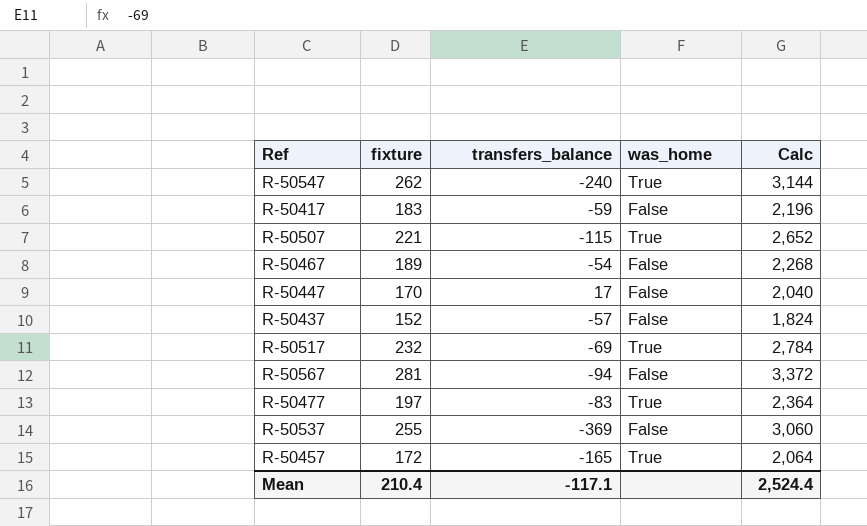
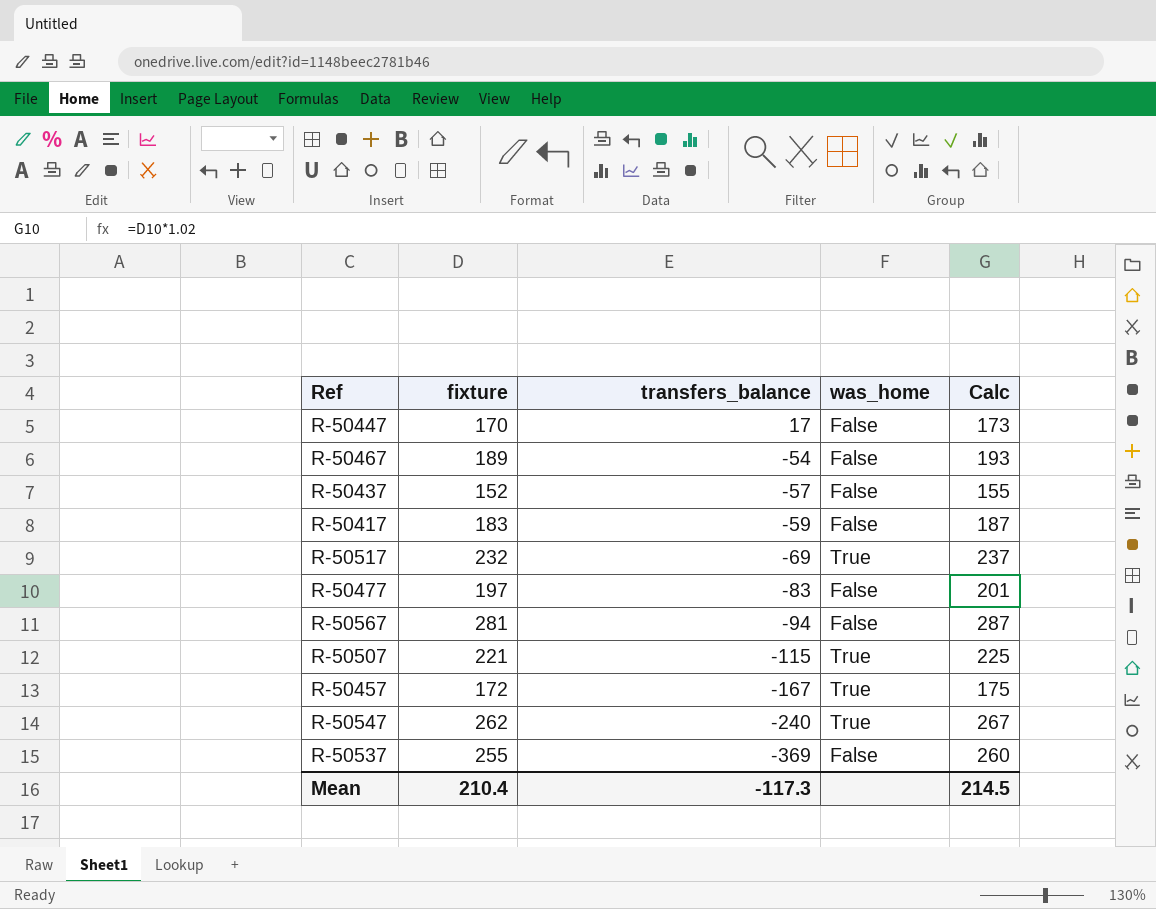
row order: none -> transfers_balance descending
column Calc | formula: [fixture] * 12 -> [fixture] * 1.02
R-50477 | was_home: True -> False
R-50457 | transfers_balance: -165 -> -167
Mean | transfers_balance: -117.1 -> -117.3
Mean | Calc: 2,524.4 -> 214.5

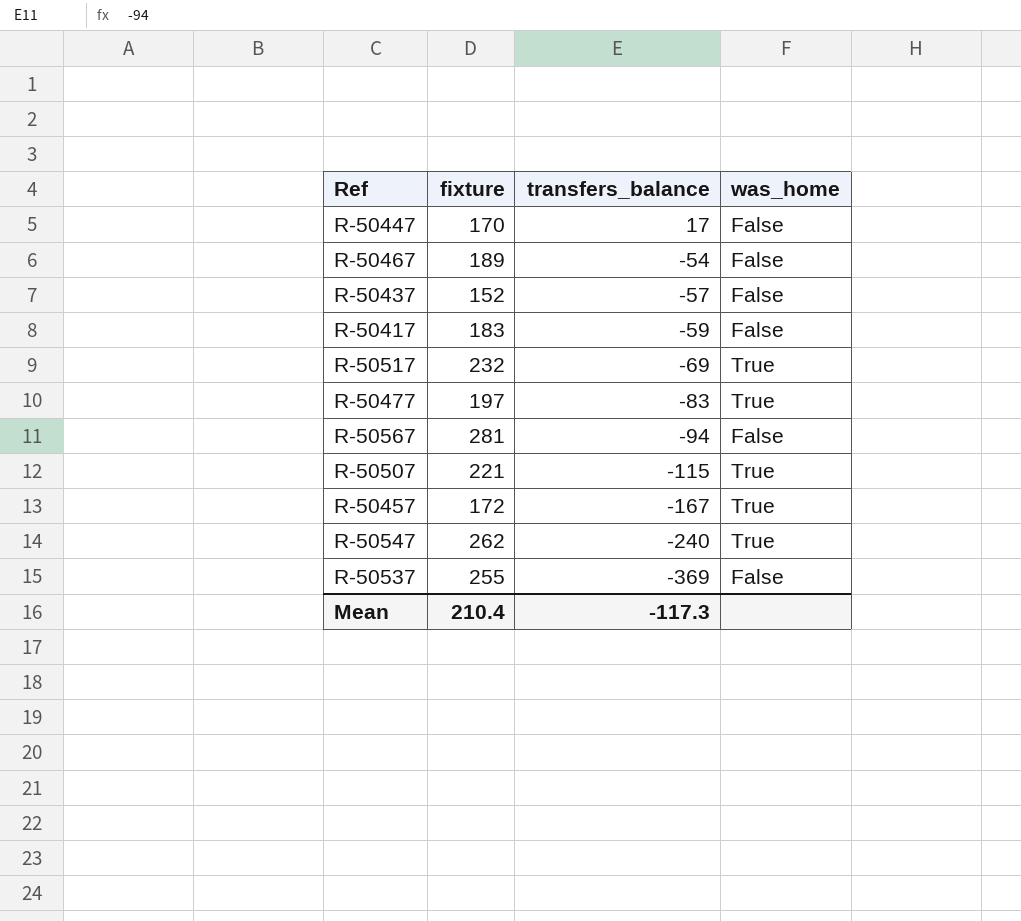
column Calc | formula: [fixture] * 1.02 -> none
R-50477 | was_home: False -> True

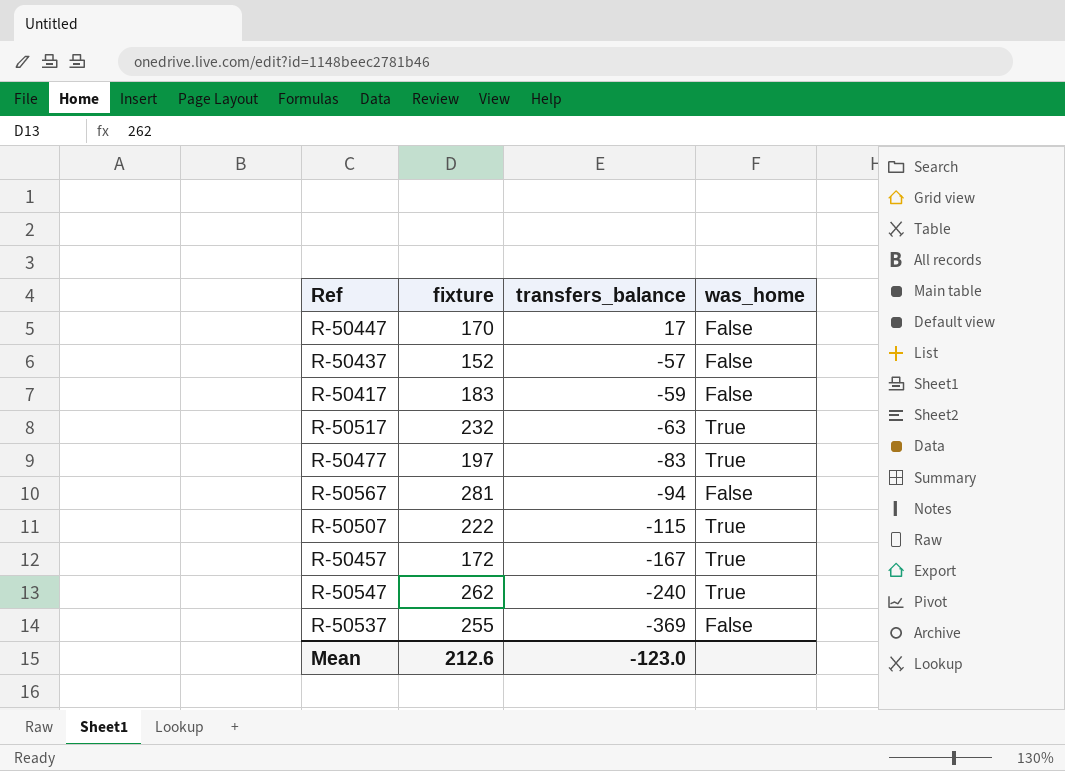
row R-50467: 189 | -54 | False -> none
R-50517 | transfers_balance: -69 -> -63
R-50507 | fixture: 221 -> 222
Mean | fixture: 210.4 -> 212.6
Mean | transfers_balance: -117.3 -> -123.0

